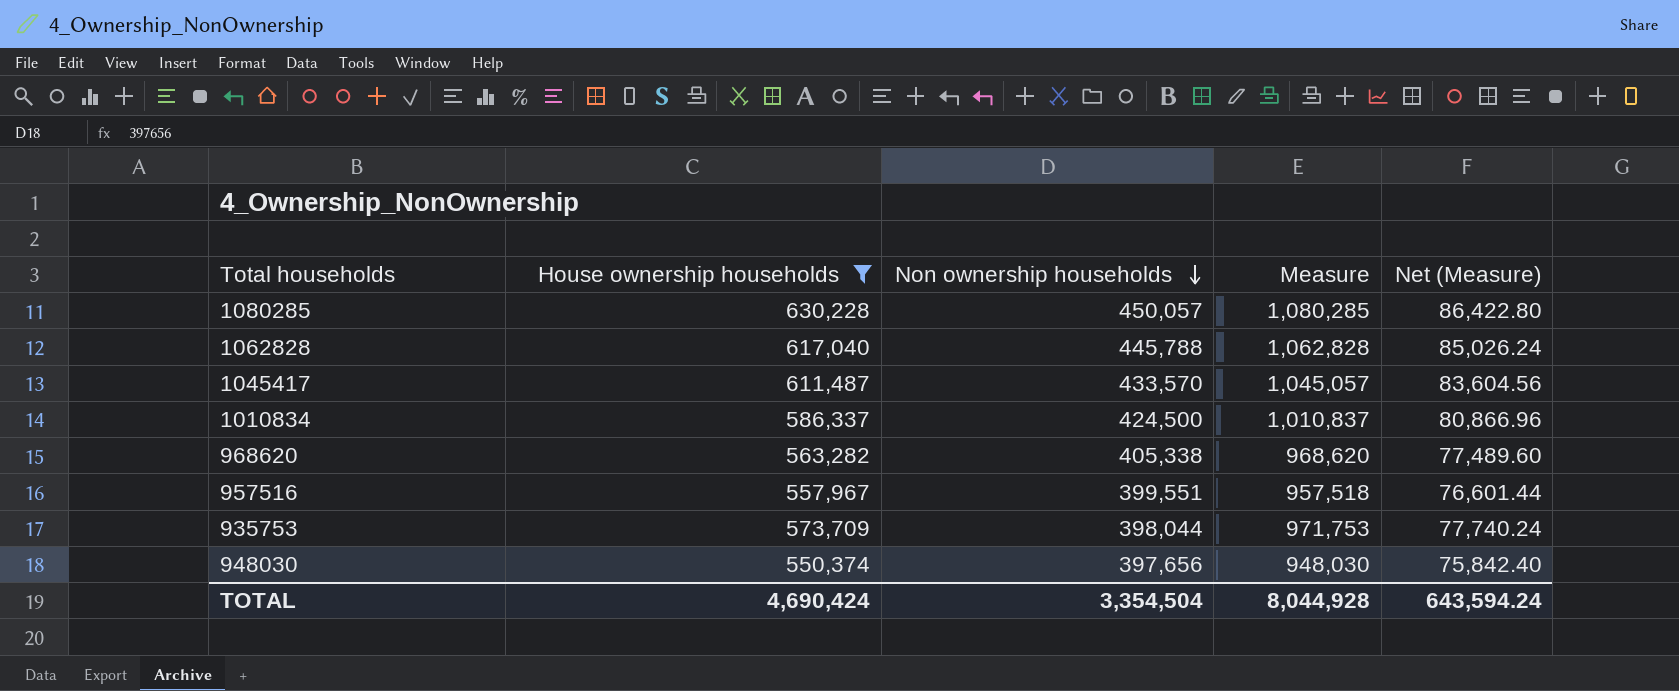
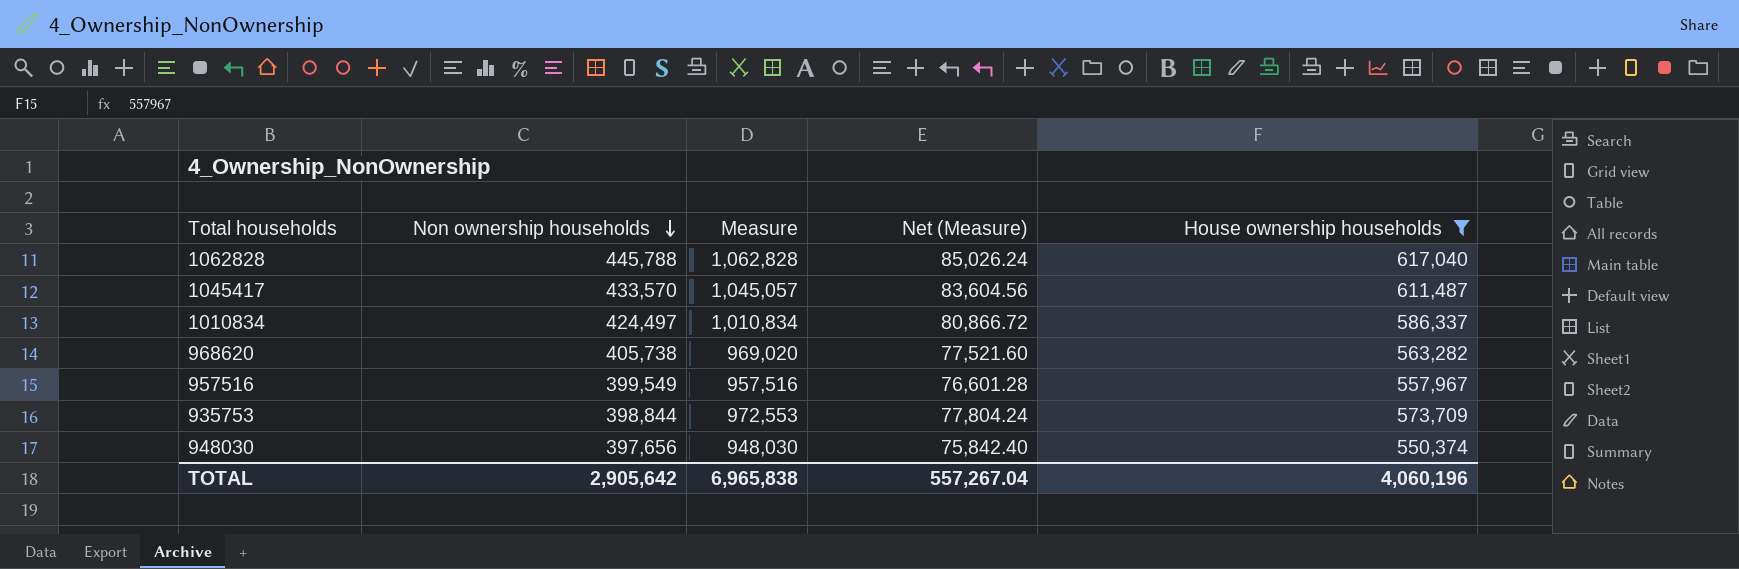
column House ownership households | position: 2 -> 5
row 1080285: 630,228 | 450,057 | 1,080,285 | 86,422.80 -> none
1010834 | Non ownership households: 424,500 -> 424,497
1010834 | Measure: 1,010,837 -> 1,010,834
1010834 | Net (Measure): 80,866.96 -> 80,866.72
968620 | Non ownership households: 405,338 -> 405,738
968620 | Measure: 968,620 -> 969,020
968620 | Net (Measure): 77,489.60 -> 77,521.60
957516 | Non ownership households: 399,551 -> 399,549
957516 | Measure: 957,518 -> 957,516
957516 | Net (Measure): 76,601.44 -> 76,601.28
935753 | Non ownership households: 398,044 -> 398,844
935753 | Measure: 971,753 -> 972,553
935753 | Net (Measure): 77,740.24 -> 77,804.24
TOTAL | Non ownership households: 3,354,504 -> 2,905,642
TOTAL | Measure: 8,044,928 -> 6,965,838
TOTAL | Net (Measure): 643,594.24 -> 557,267.04
TOTAL | House ownership households: 4,690,424 -> 4,060,196

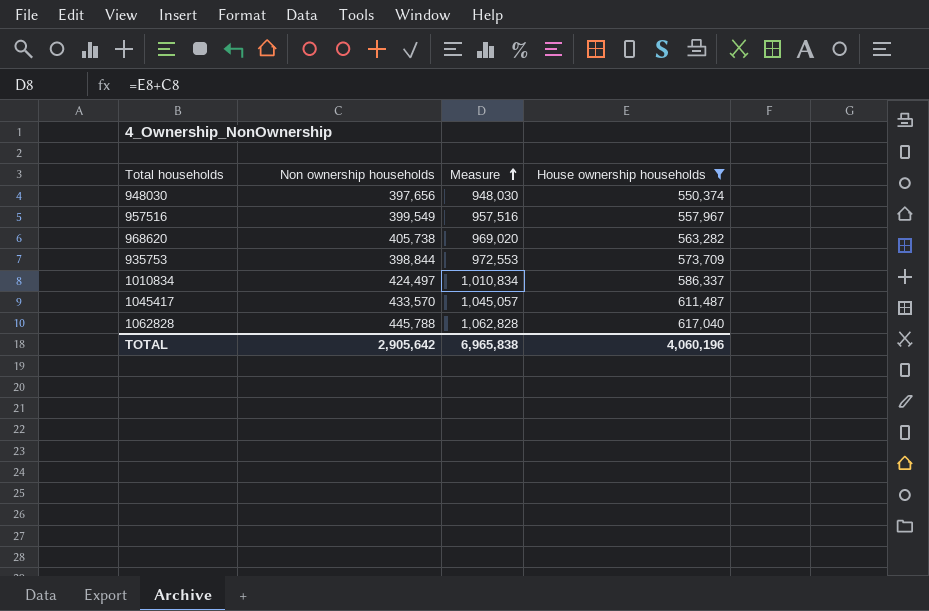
row order: Non ownership households descending -> Measure ascending
column Net (Measure) | formula: [Measure] * 0.08 -> none

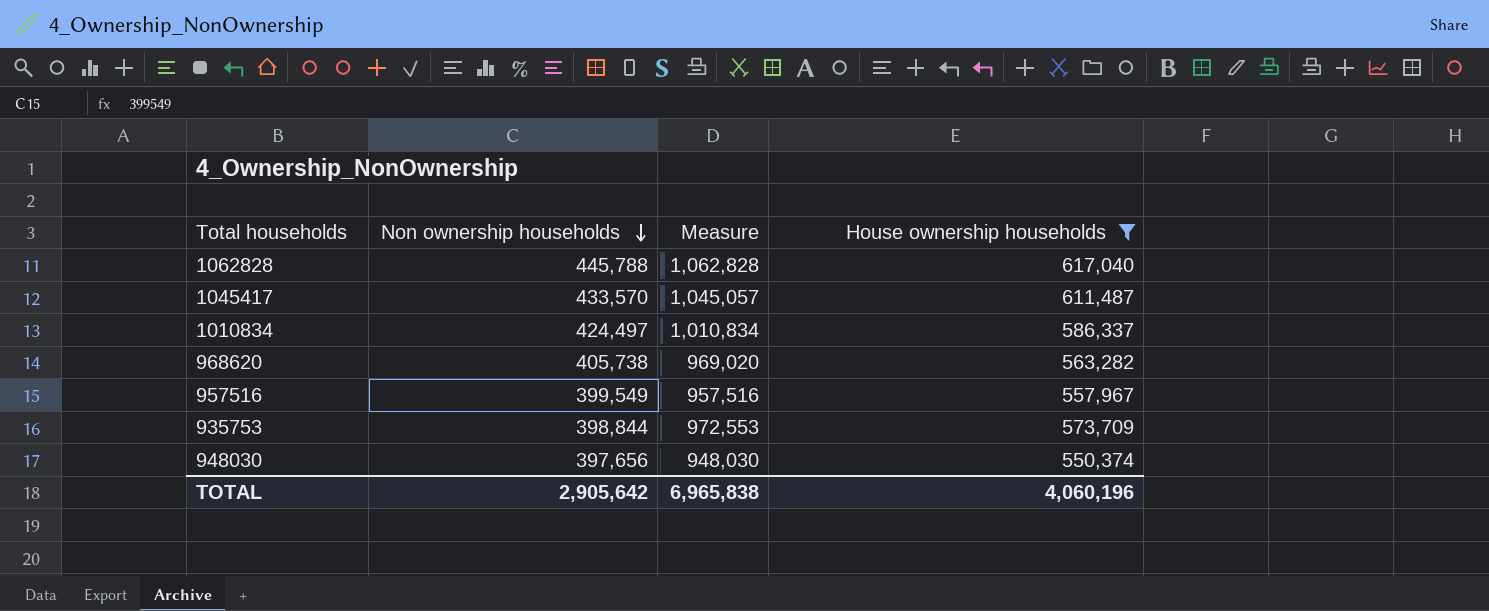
row order: Measure ascending -> Non ownership households descending

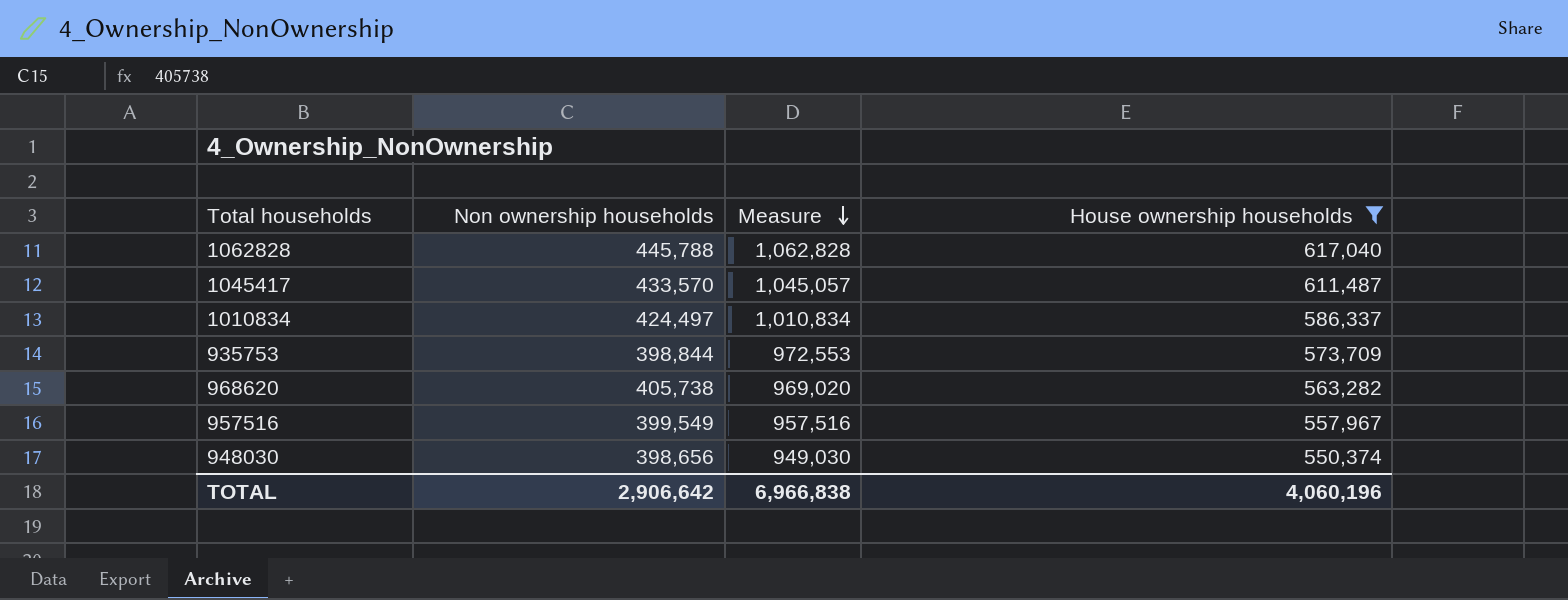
row order: Non ownership households descending -> Measure descending
948030 | Non ownership households: 397,656 -> 398,656
948030 | Measure: 948,030 -> 949,030
TOTAL | Non ownership households: 2,905,642 -> 2,906,642
TOTAL | Measure: 6,965,838 -> 6,966,838

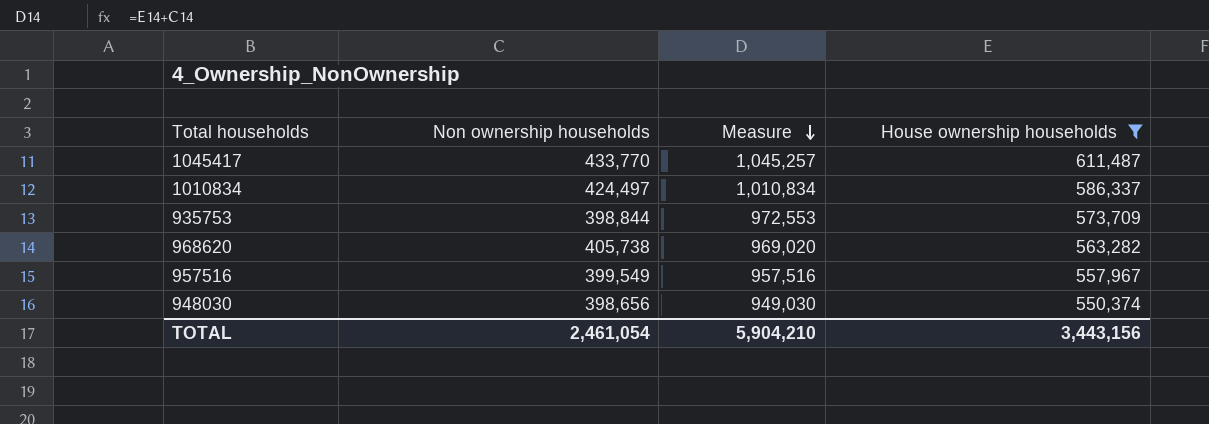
row 1062828: 445,788 | 1,062,828 | 617,040 -> none
1045417 | Non ownership households: 433,570 -> 433,770
1045417 | Measure: 1,045,057 -> 1,045,257
TOTAL | Non ownership households: 2,906,642 -> 2,461,054
TOTAL | Measure: 6,966,838 -> 5,904,210
TOTAL | House ownership households: 4,060,196 -> 3,443,156

